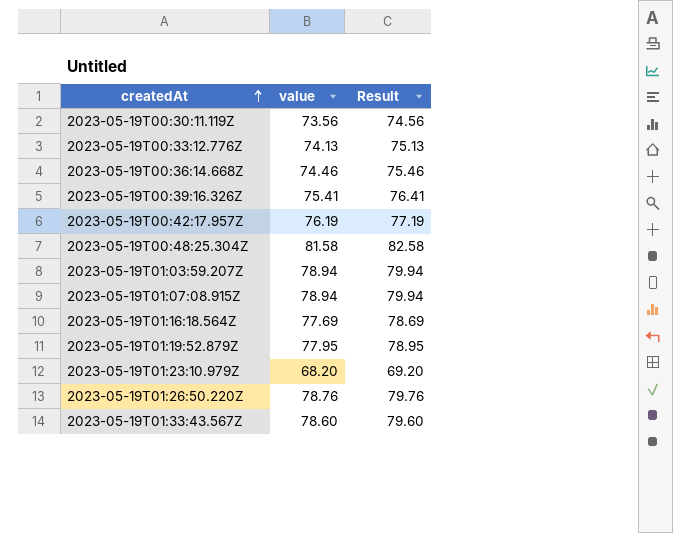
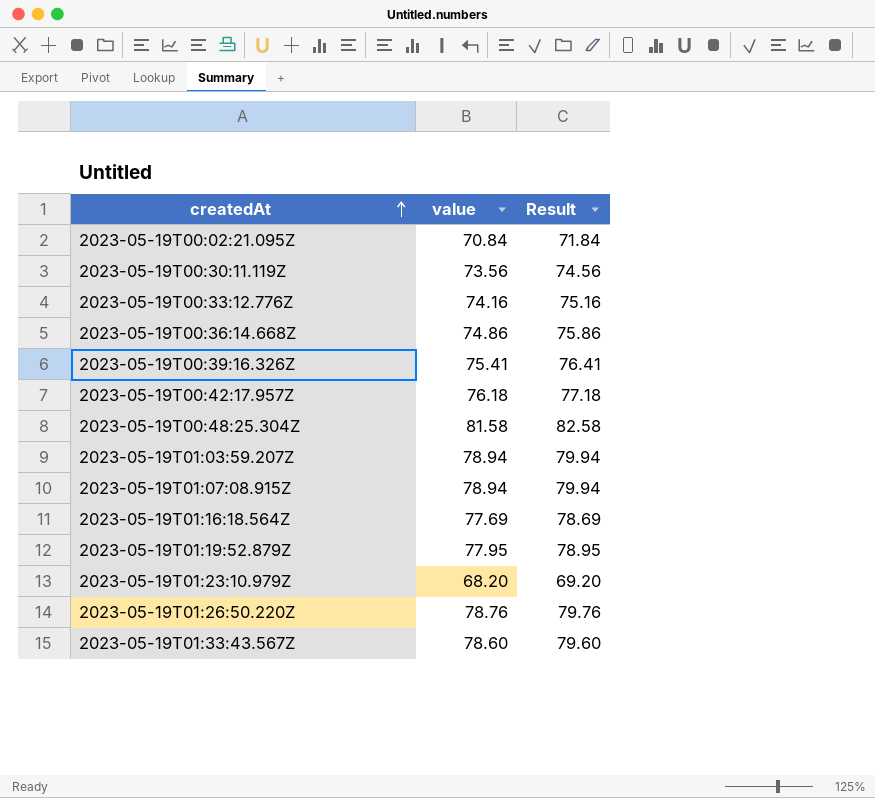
row 2023-05-19T00:02:21.095Z: none -> 70.84 | 71.84
2023-05-19T00:33:12.776Z | value: 74.13 -> 74.16
2023-05-19T00:33:12.776Z | Result: 75.13 -> 75.16
2023-05-19T00:36:14.668Z | value: 74.46 -> 74.86
2023-05-19T00:36:14.668Z | Result: 75.46 -> 75.86
2023-05-19T00:42:17.957Z | value: 76.19 -> 76.18
2023-05-19T00:42:17.957Z | Result: 77.19 -> 77.18

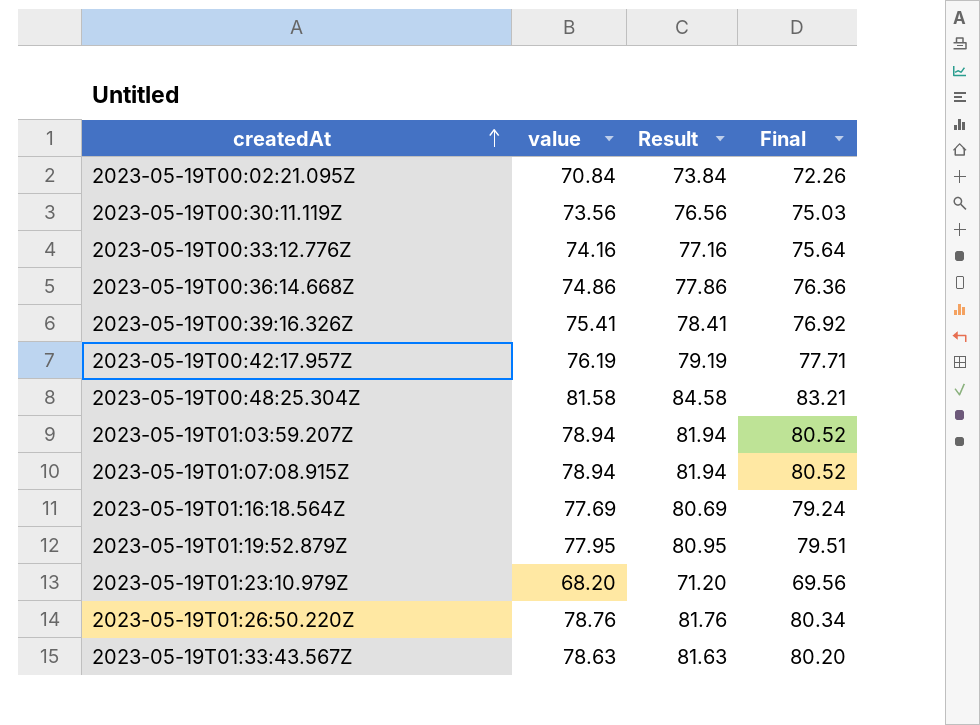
column Result | formula: [value] + 1 -> [value] + 3
column Final | formula: none -> [value] * 1.02
2023-05-19T00:42:17.957Z | value: 76.18 -> 76.19
2023-05-19T01:33:43.567Z | value: 78.60 -> 78.63

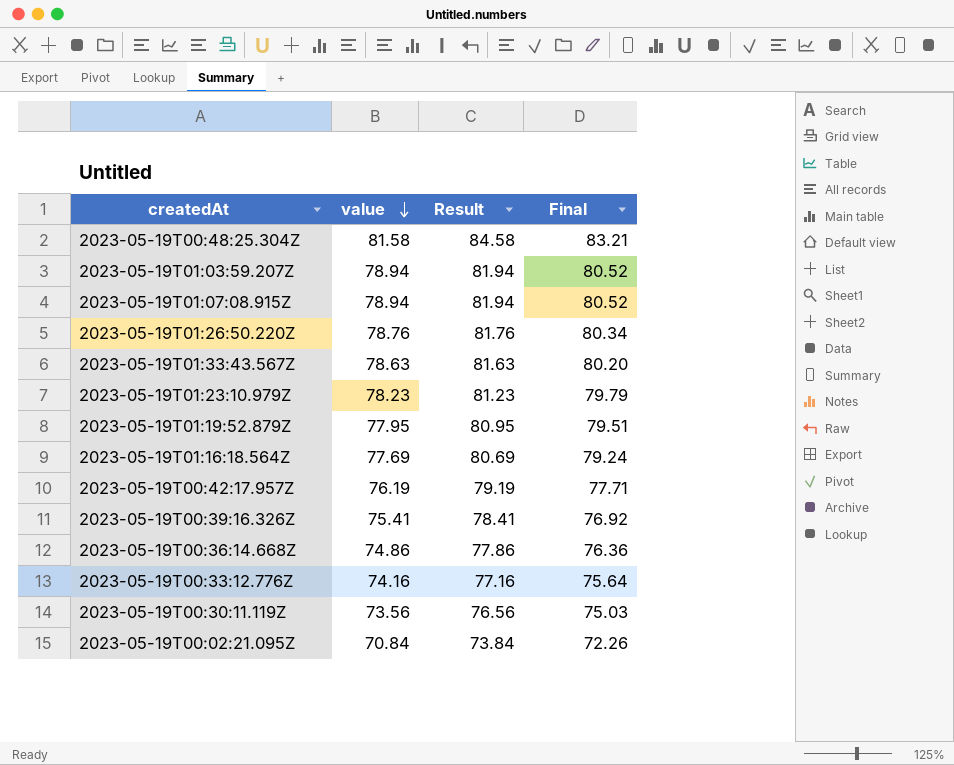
row order: createdAt ascending -> value descending
2023-05-19T01:23:10.979Z | value: 68.20 -> 78.23
2023-05-19T01:23:10.979Z | Result: 71.20 -> 81.23
2023-05-19T01:23:10.979Z | Final: 69.56 -> 79.79

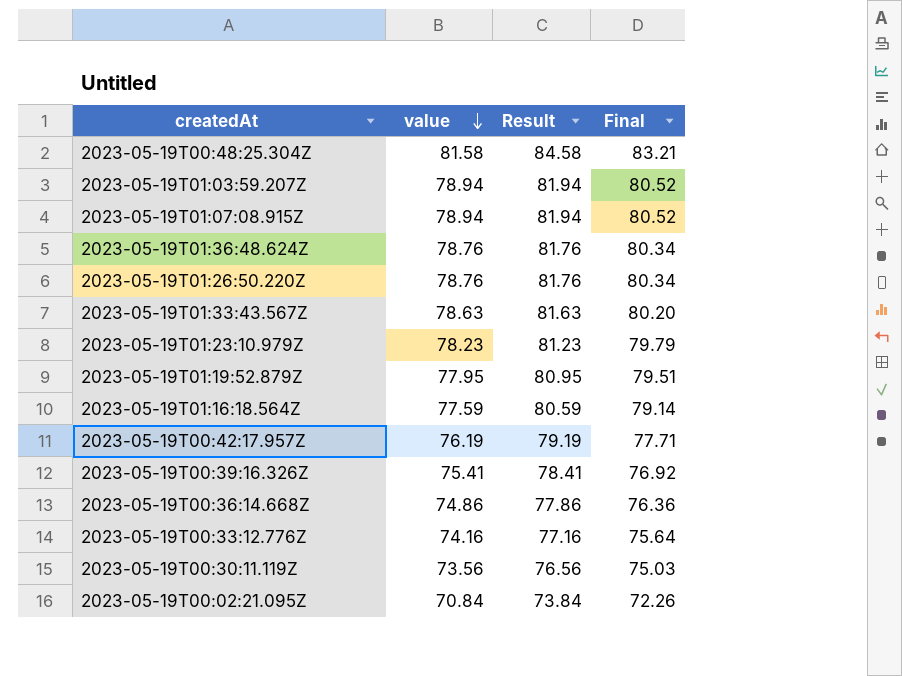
row 2023-05-19T01:36:48.624Z: none -> 78.76 | 81.76 | 80.34
2023-05-19T01:16:18.564Z | value: 77.69 -> 77.59
2023-05-19T01:16:18.564Z | Result: 80.69 -> 80.59
2023-05-19T01:16:18.564Z | Final: 79.24 -> 79.14

